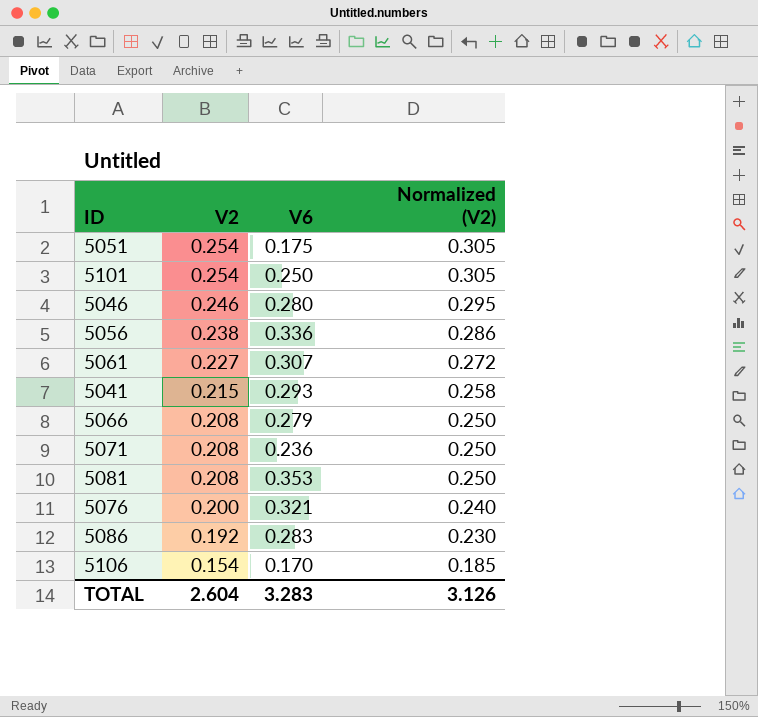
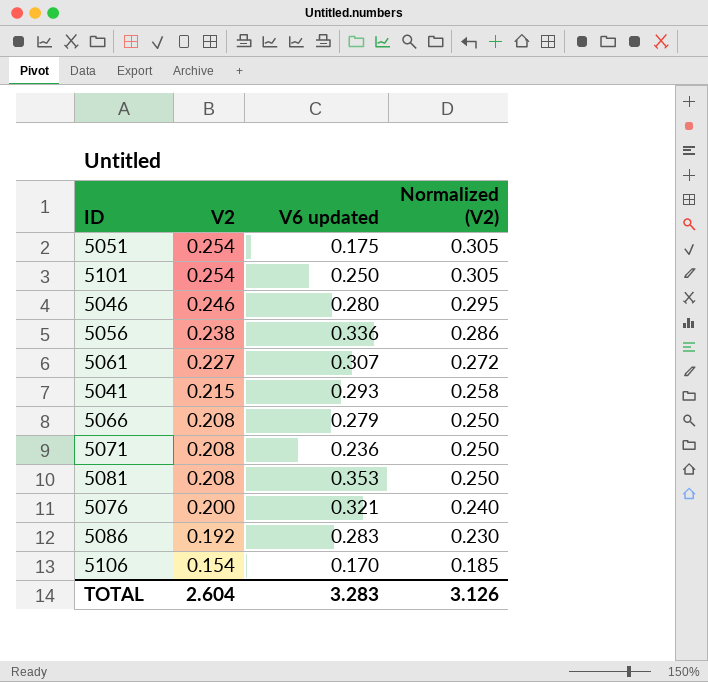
column name: V6 -> V6 updated

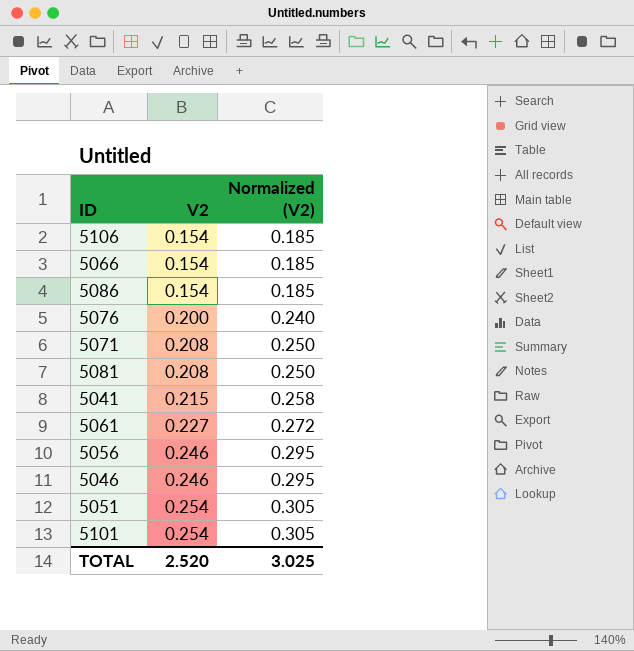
row order: V2 descending -> V2 ascending
column V6 updated | position: 3 -> none
5066 | V2: 0.208 -> 0.154
5066 | Normalized (V2): 0.250 -> 0.185
5086 | V2: 0.192 -> 0.154
5086 | Normalized (V2): 0.230 -> 0.185
5056 | V2: 0.238 -> 0.246
5056 | Normalized (V2): 0.286 -> 0.295
TOTAL | V2: 2.604 -> 2.520
TOTAL | Normalized (V2): 3.126 -> 3.025

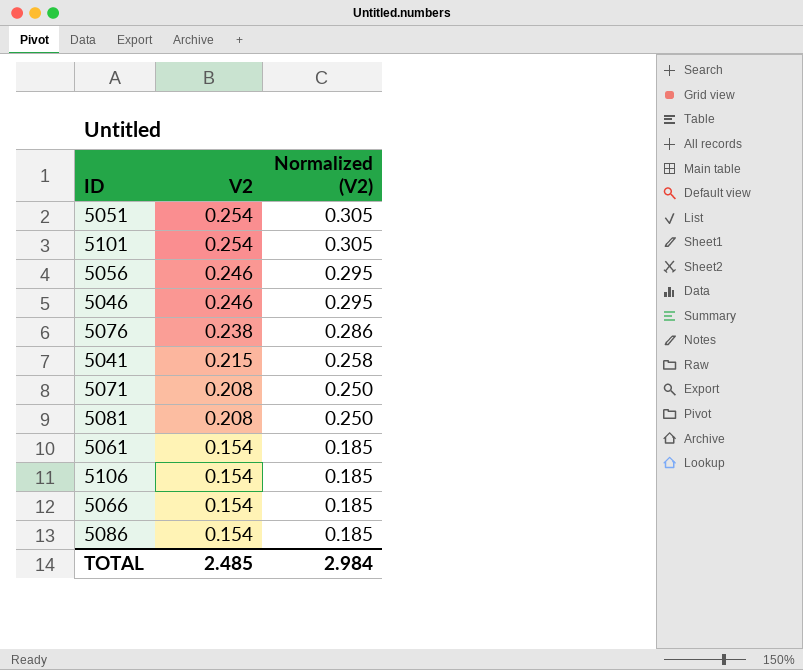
row order: V2 ascending -> V2 descending
5076 | V2: 0.200 -> 0.238
5076 | Normalized (V2): 0.240 -> 0.286
5061 | V2: 0.227 -> 0.154
5061 | Normalized (V2): 0.272 -> 0.185
TOTAL | V2: 2.520 -> 2.485
TOTAL | Normalized (V2): 3.025 -> 2.984

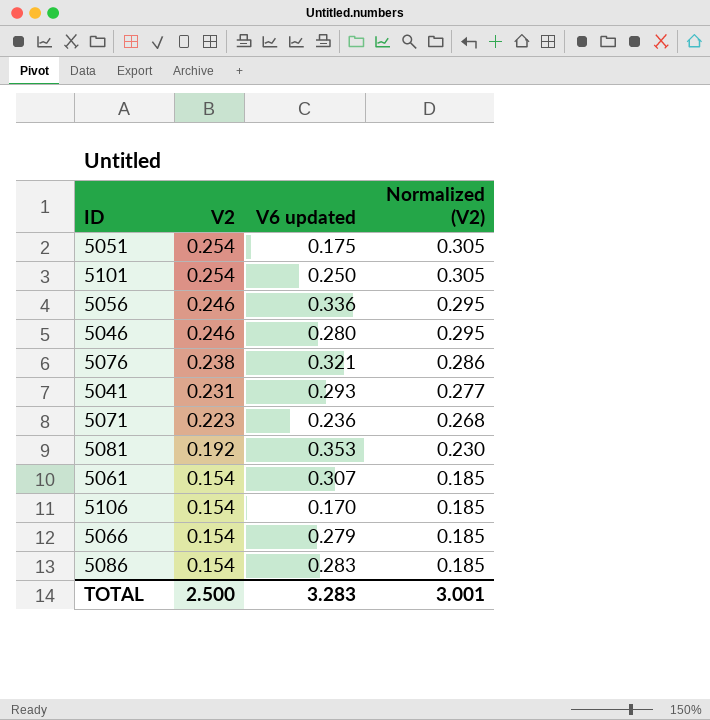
column V6 updated | position: none -> 3
5041 | V2: 0.215 -> 0.231
5041 | Normalized (V2): 0.258 -> 0.277
5071 | V2: 0.208 -> 0.223
5071 | Normalized (V2): 0.250 -> 0.268
5081 | V2: 0.208 -> 0.192
5081 | Normalized (V2): 0.250 -> 0.230
TOTAL | V2: 2.485 -> 2.500
TOTAL | Normalized (V2): 2.984 -> 3.001

